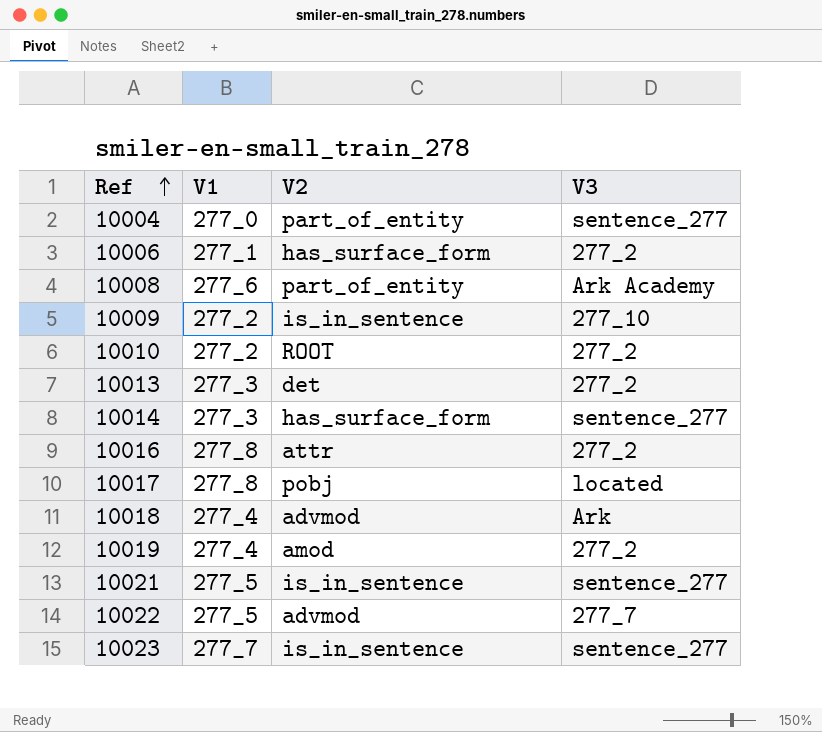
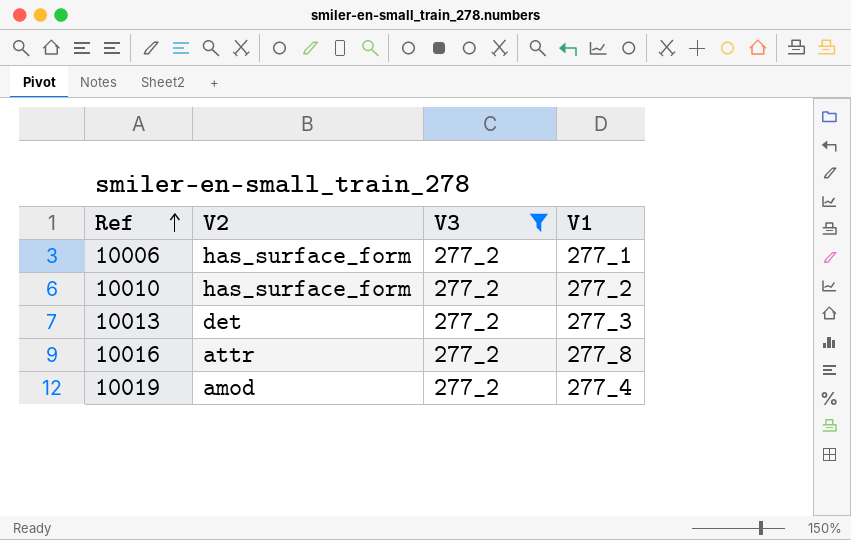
filter: none -> V3 = 277_2
column V1 | position: 2 -> 4
10010 | V2: ROOT -> has_surface_form

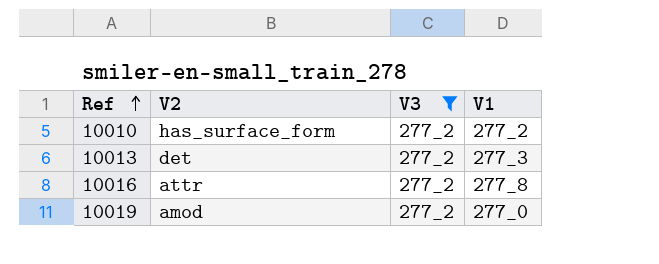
row 10006: has_surface_form | 277_2 | 277_1 -> none
10019 | V1: 277_4 -> 277_0

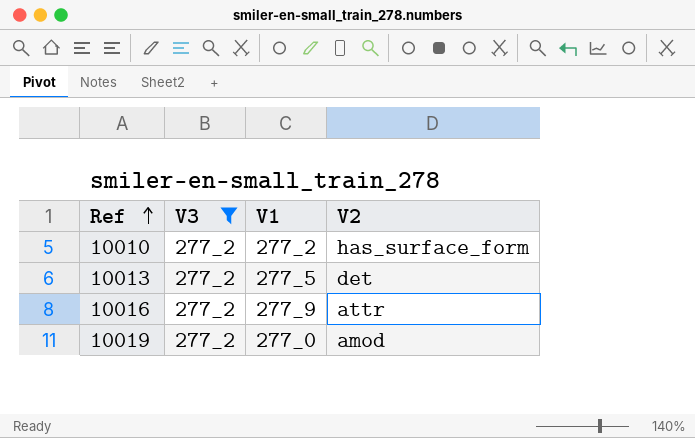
column V2 | position: 2 -> 4
10013 | V1: 277_3 -> 277_5
10016 | V1: 277_8 -> 277_9

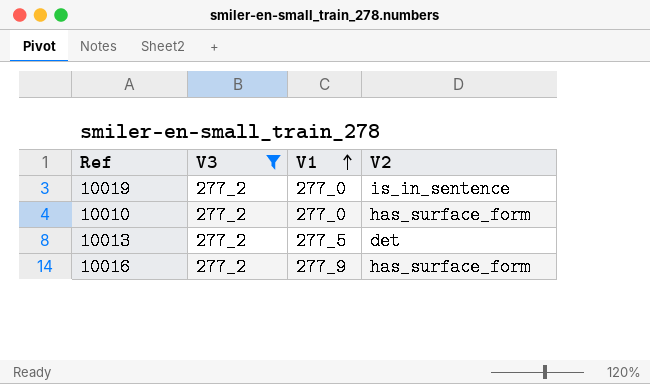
row order: Ref ascending -> V1 ascending
10019 | V2: amod -> is_in_sentence
10010 | V1: 277_2 -> 277_0
10016 | V2: attr -> has_surface_form

